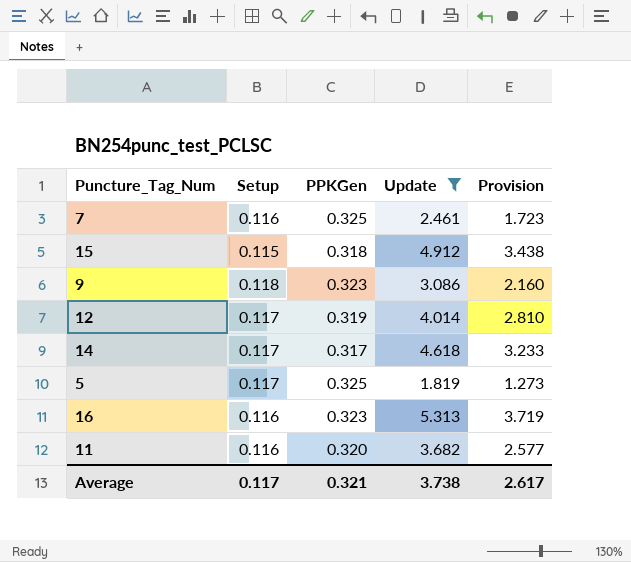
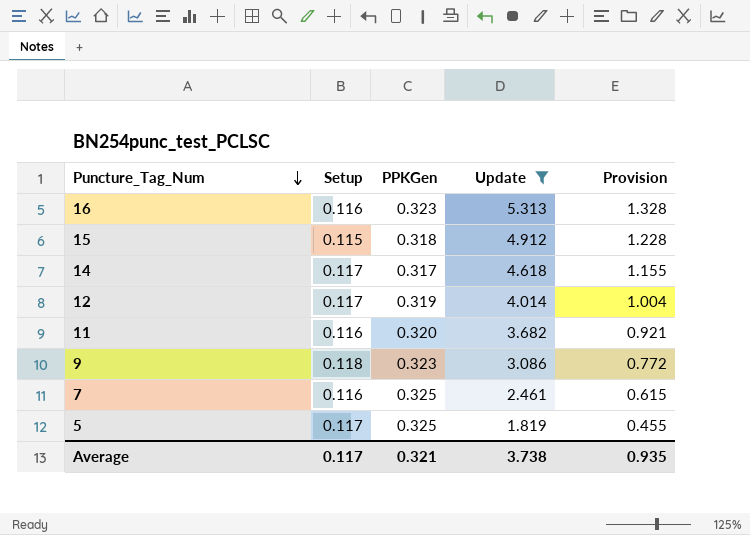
row order: none -> Puncture_Tag_Num descending
column Provision | formula: [Update] * 0.7 -> [Update] * 0.25
Average | Provision: 2.617 -> 0.935

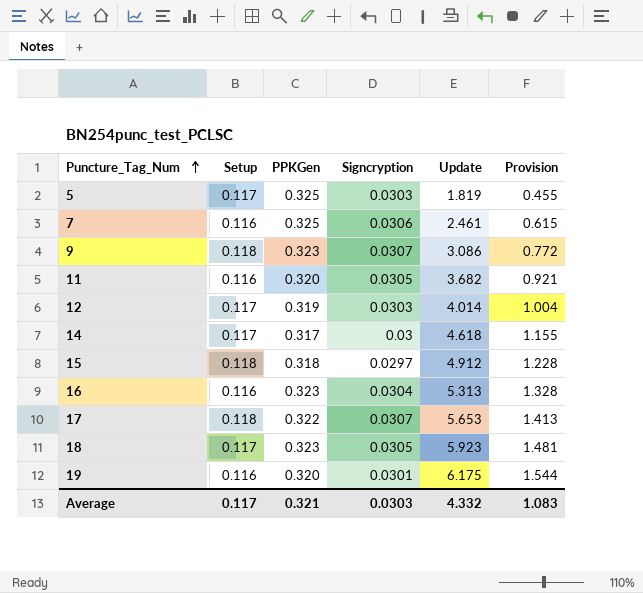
filter: Update <= 5.313 -> none
row order: Puncture_Tag_Num descending -> Puncture_Tag_Num ascending
column Signcryption | position: none -> 4
15 | Setup: 0.115 -> 0.118
Average | Update: 3.738 -> 4.332
Average | Provision: 0.935 -> 1.083

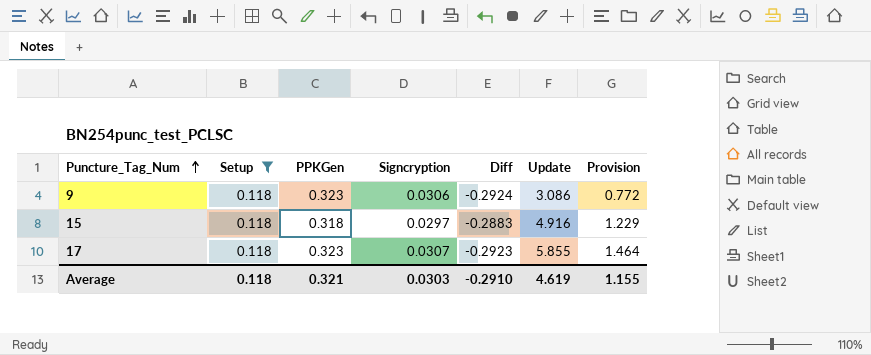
filter: none -> Setup = 0.118
column Diff | formula: none -> [Signcryption] - [PPKGen]
9 | Signcryption: 0.0307 -> 0.0306
15 | Update: 4.912 -> 4.916
15 | Provision: 1.228 -> 1.229
17 | PPKGen: 0.322 -> 0.323
17 | Update: 5.653 -> 5.855
17 | Provision: 1.413 -> 1.464
Average | Setup: 0.117 -> 0.118
Average | Update: 4.332 -> 4.619
Average | Provision: 1.083 -> 1.155

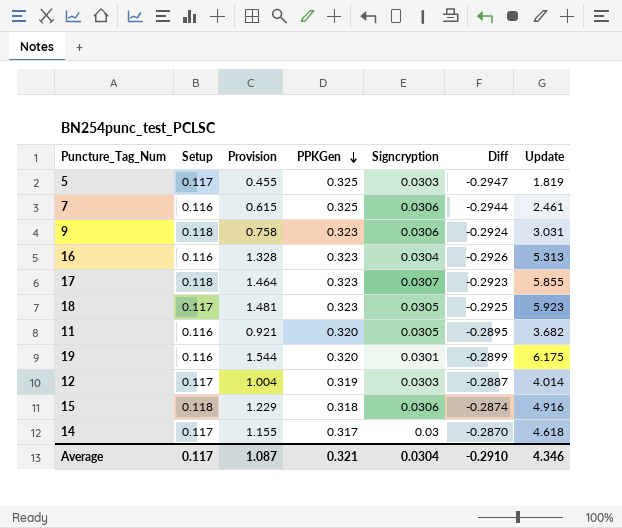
filter: Setup = 0.118 -> none
row order: Puncture_Tag_Num ascending -> PPKGen descending
column Provision | position: 7 -> 3
9 | Provision: 0.772 -> 0.758
9 | Update: 3.086 -> 3.031
15 | Signcryption: 0.0297 -> 0.0306
15 | Diff: -0.2883 -> -0.2874
Average | Setup: 0.118 -> 0.117
Average | Provision: 1.155 -> 1.087
Average | Signcryption: 0.0303 -> 0.0304
Average | Update: 4.619 -> 4.346

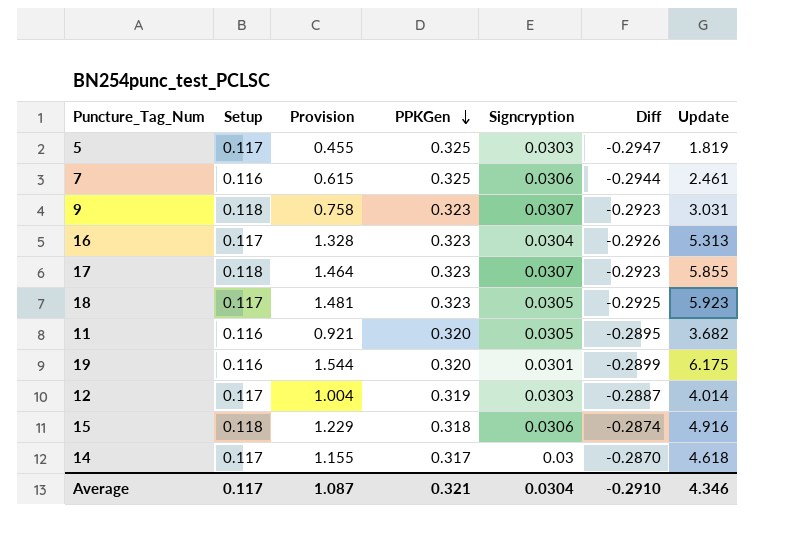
9 | Signcryption: 0.0306 -> 0.0307
9 | Diff: -0.2924 -> -0.2923
16 | Setup: 0.116 -> 0.117

